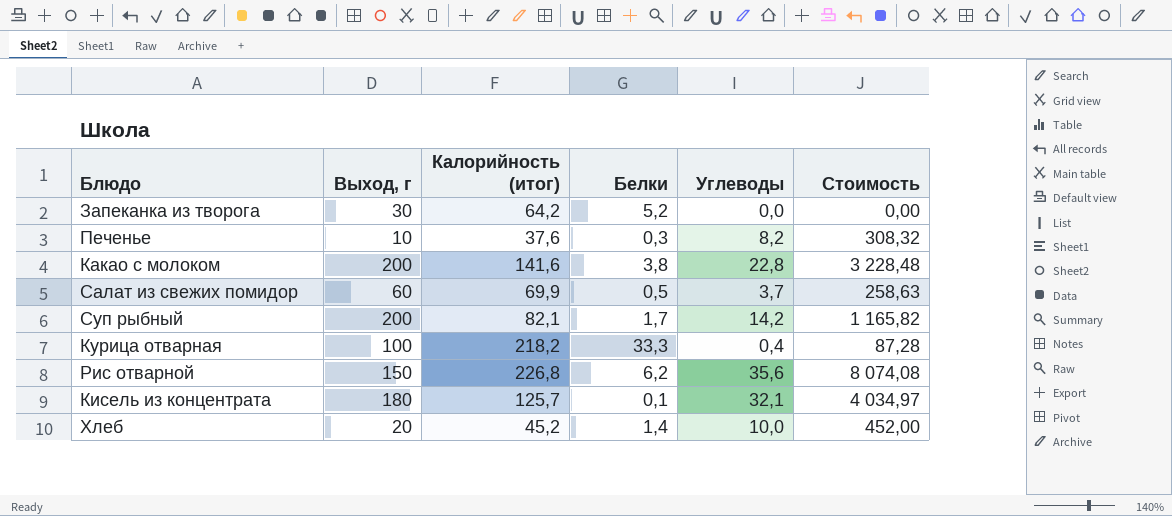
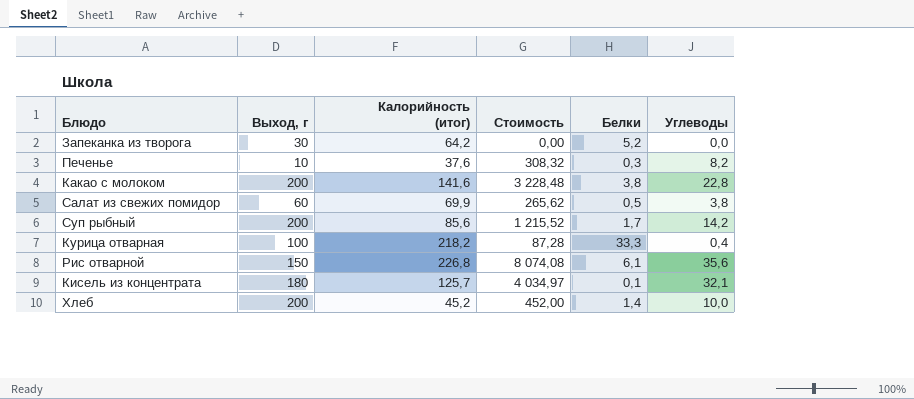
column Стоимость | position: 6 -> 4
Салат из свежих помидор | Стоимость: 258,63 -> 265,62
Салат из свежих помидор | Углеводы: 3,7 -> 3,8
Суп рыбный | Калорийность (итог): 82,1 -> 85,6
Суп рыбный | Стоимость: 1 165,82 -> 1 215,52
Рис отварной | Белки: 6,2 -> 6,1
Хлеб | Выход, г: 20 -> 200

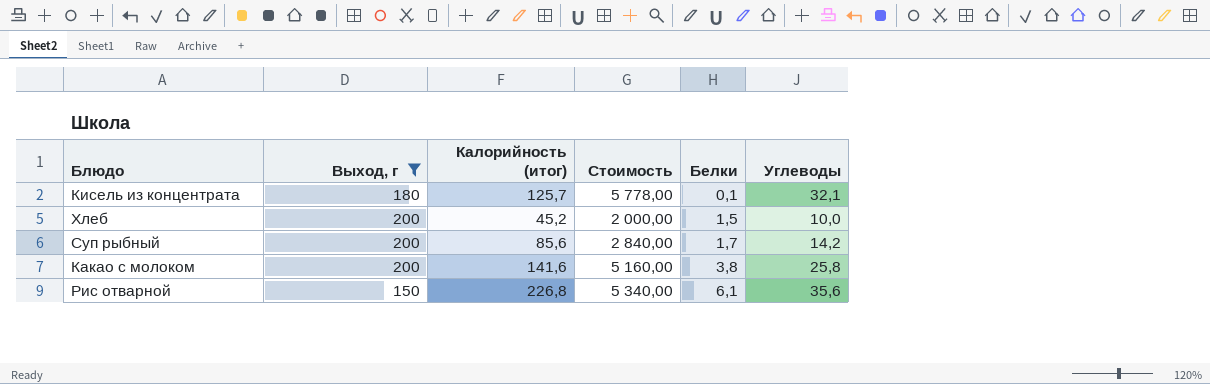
filter: none -> Выход, г >= 150
row order: none -> Белки ascending
column Стоимость | formula: [Калорийность (итог)] * [Углеводы] -> [Выход, г] * [Углеводы]
Хлеб | Белки: 1,4 -> 1,5
Какао с молоком | Углеводы: 22,8 -> 25,8

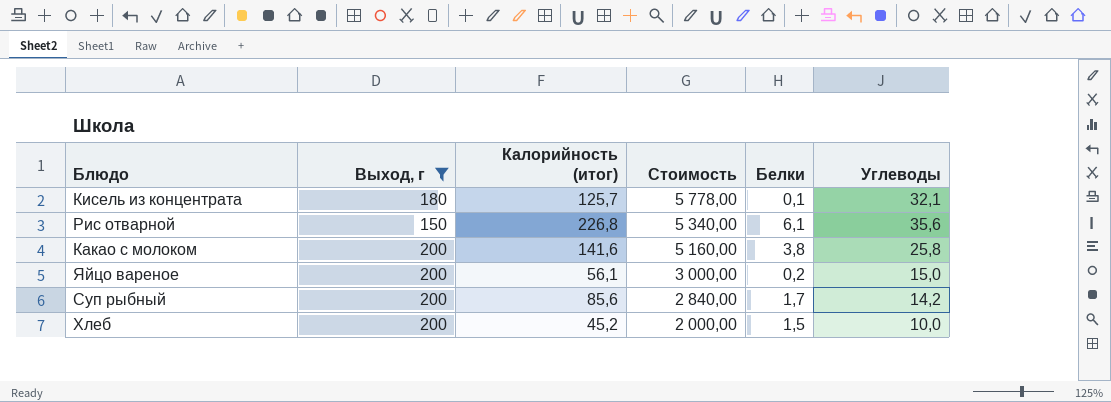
row order: Белки ascending -> Стоимость descending
row Яйцо вареное: none -> 200 | 56,1 | 3 000,00 | 0,2 | 15,0

